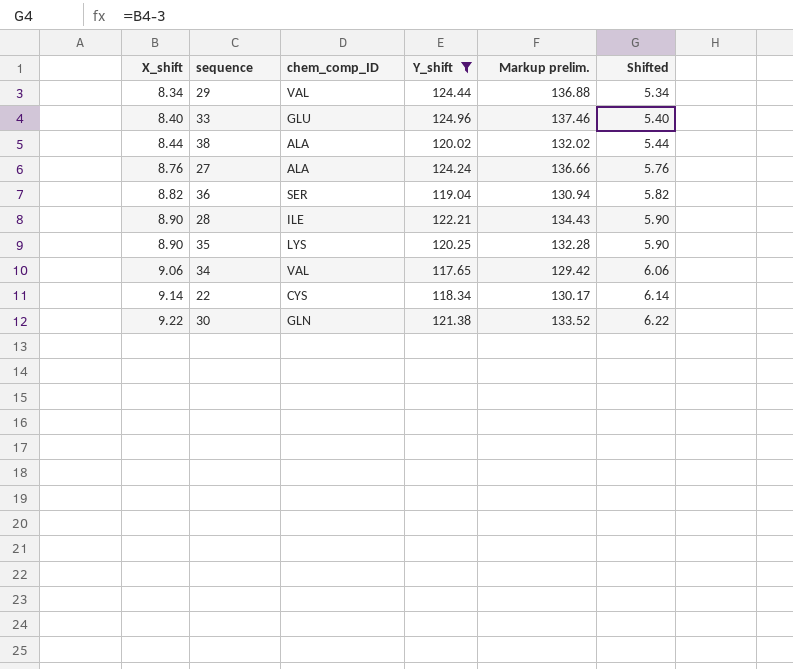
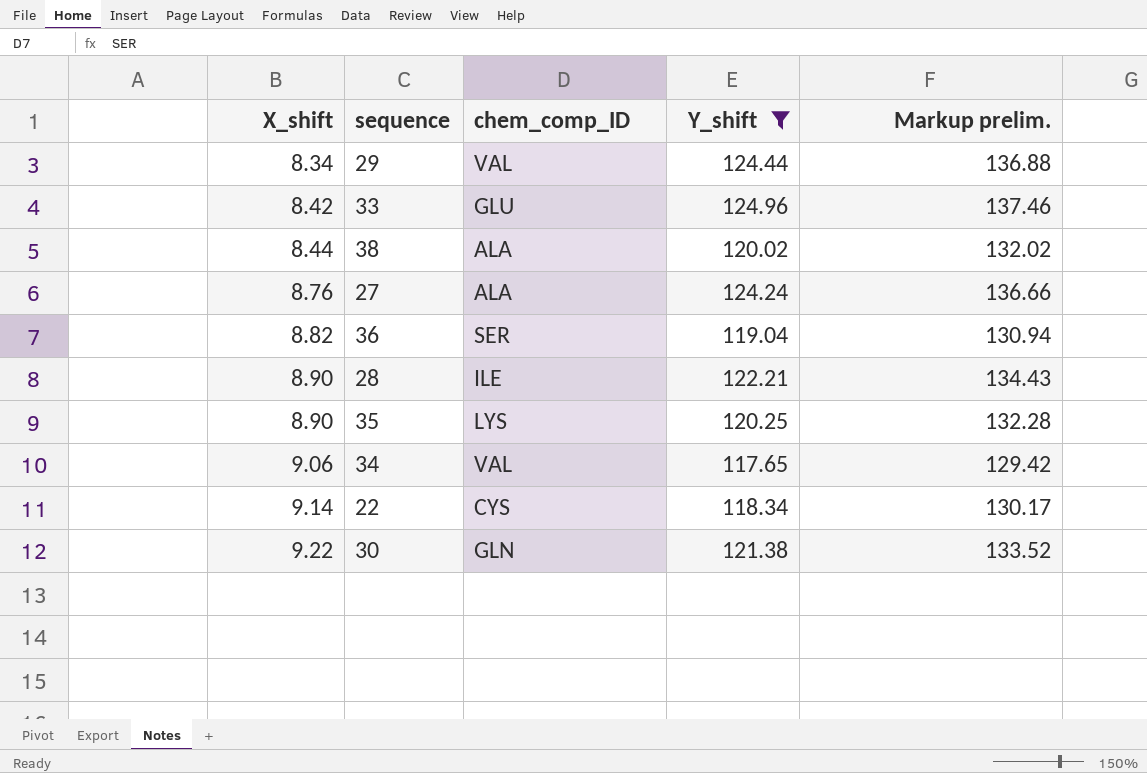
column Shifted | formula: [X_shift] - 3 -> none
33 | X_shift: 8.40 -> 8.42

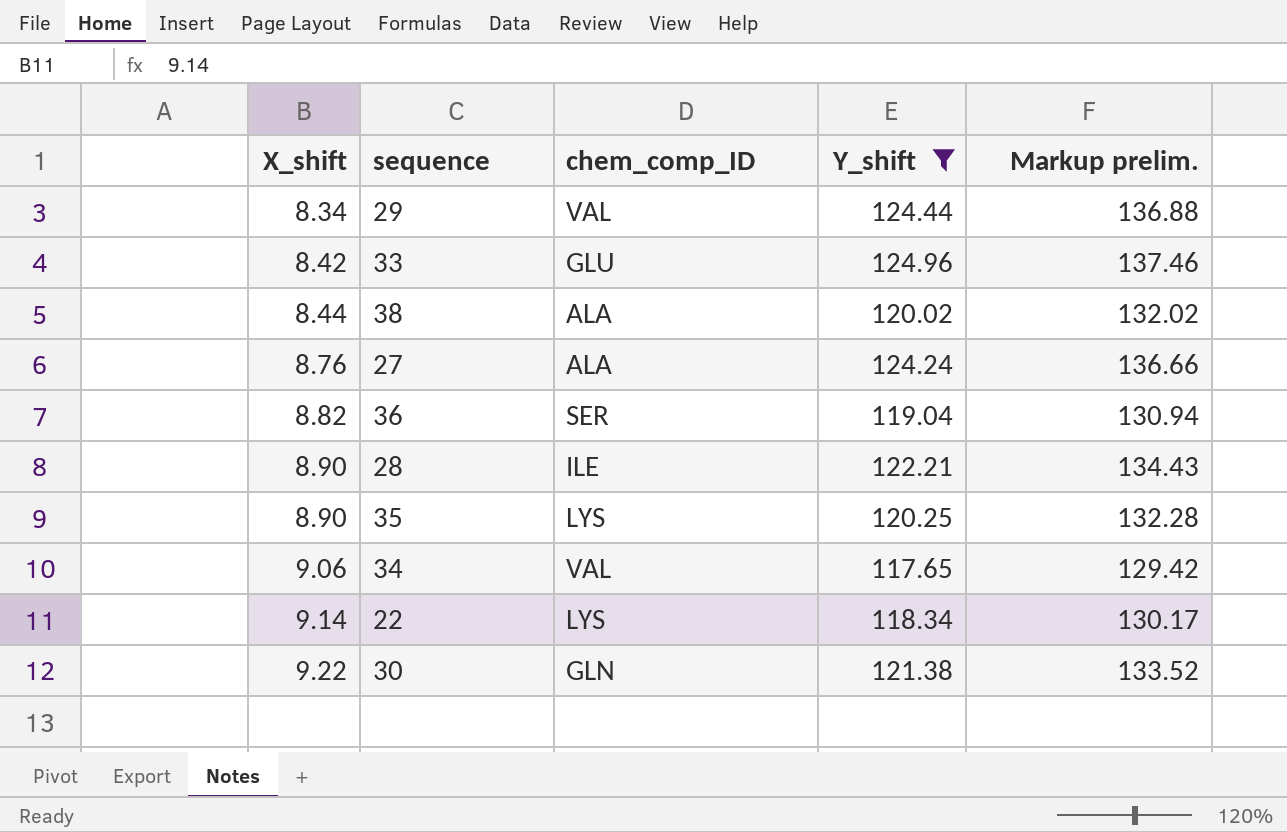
22 | chem_comp_ID: CYS -> LYS

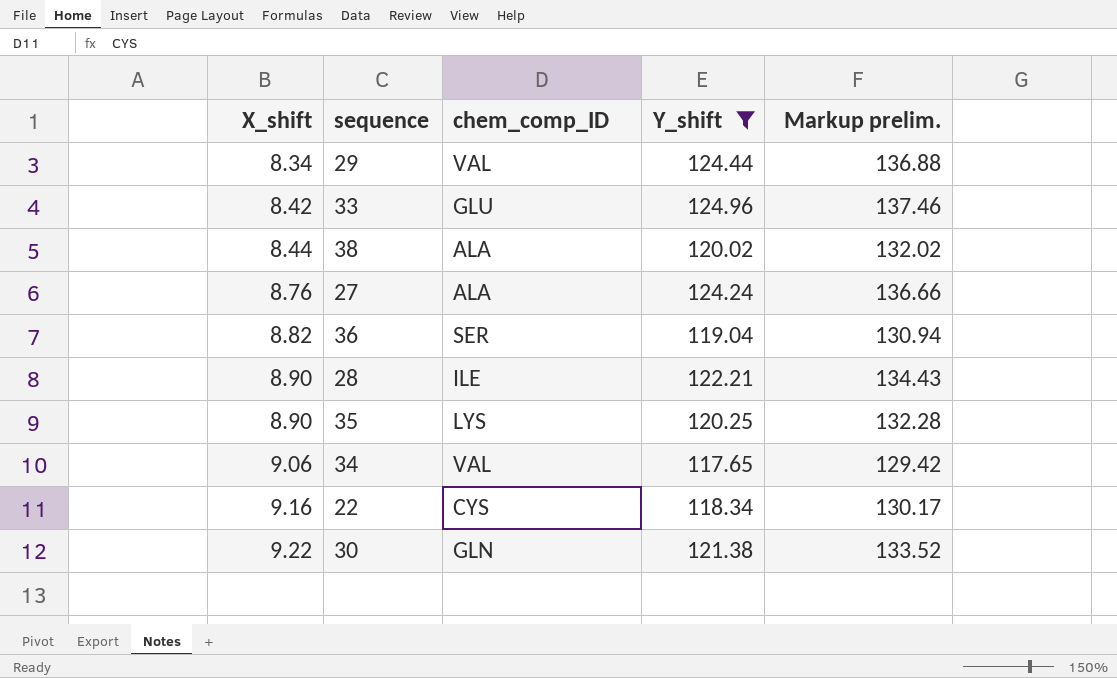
22 | X_shift: 9.14 -> 9.16
22 | chem_comp_ID: LYS -> CYS

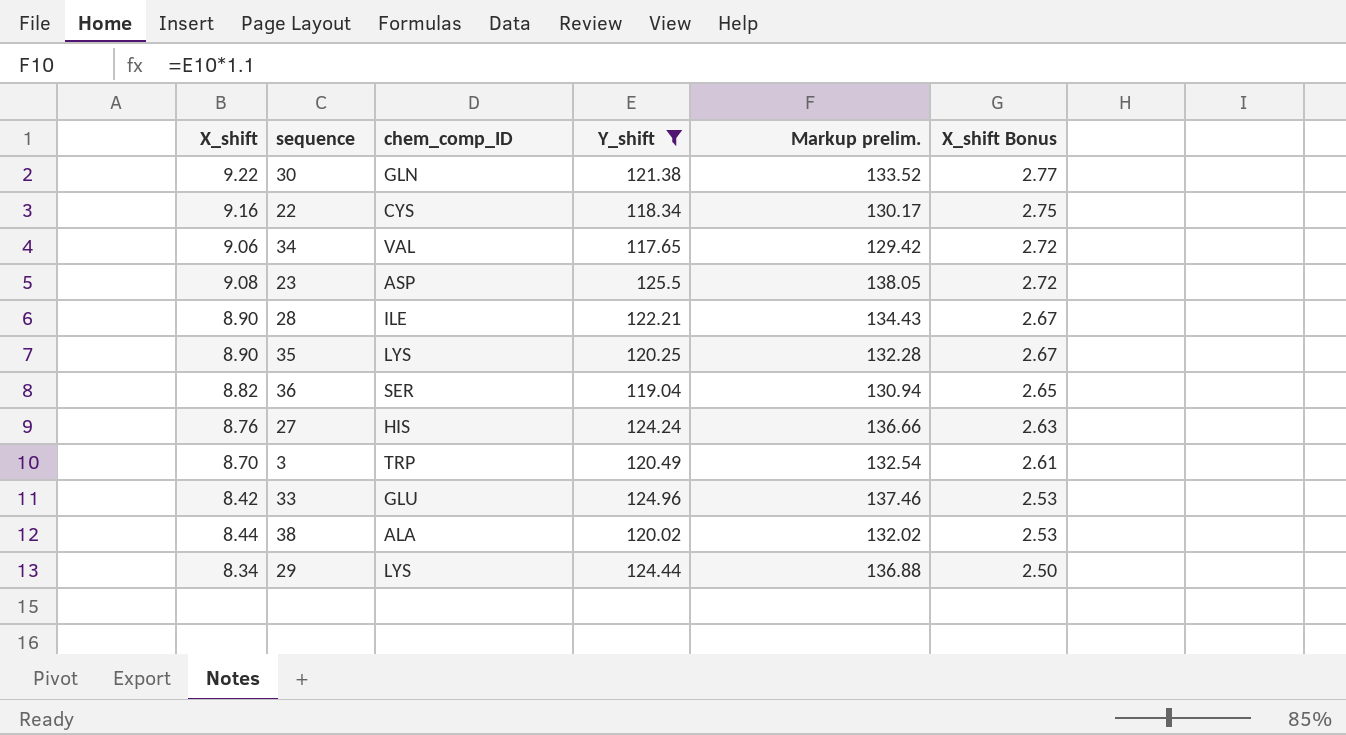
row order: X_shift ascending -> X_shift Bonus descending
column X_shift Bonus | formula: none -> [X_shift] * 0.3
row 23: none -> 9.08 | ASP | 125.5 | 138.05 | 2.72
27 | chem_comp_ID: ALA -> HIS
row 3: none -> 8.70 | TRP | 120.49 | 132.54 | 2.61
29 | chem_comp_ID: VAL -> LYS

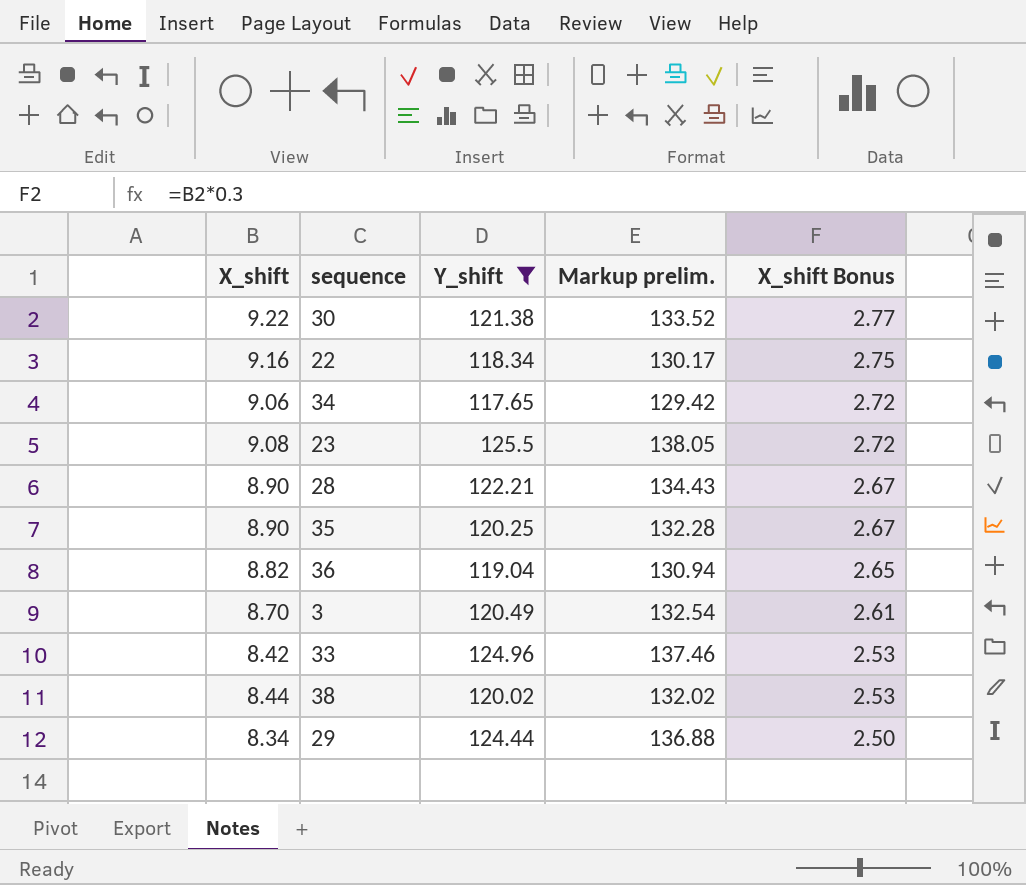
column chem_comp_ID | position: 3 -> none
row 27: 8.76 | HIS | 124.24 | 136.66 | 2.63 -> none

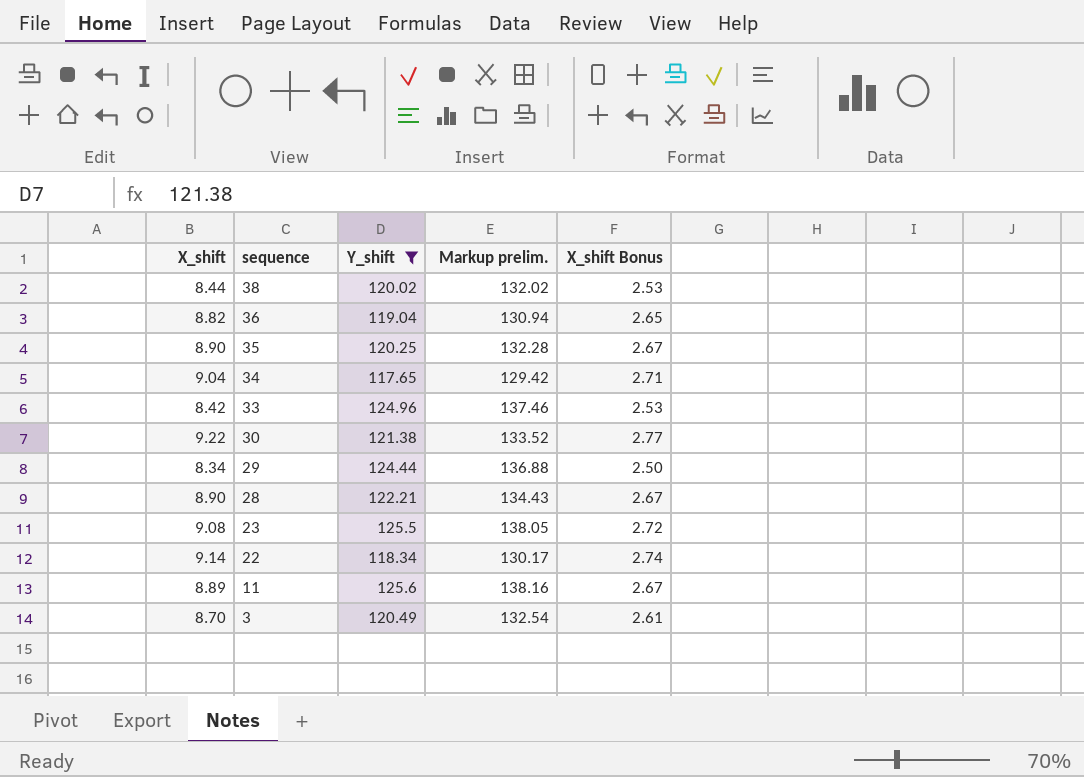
row order: X_shift Bonus descending -> sequence descending
34 | X_shift: 9.06 -> 9.04
34 | X_shift Bonus: 2.72 -> 2.71
22 | X_shift: 9.16 -> 9.14
22 | X_shift Bonus: 2.75 -> 2.74
row 11: none -> 8.89 | 125.6 | 138.16 | 2.67

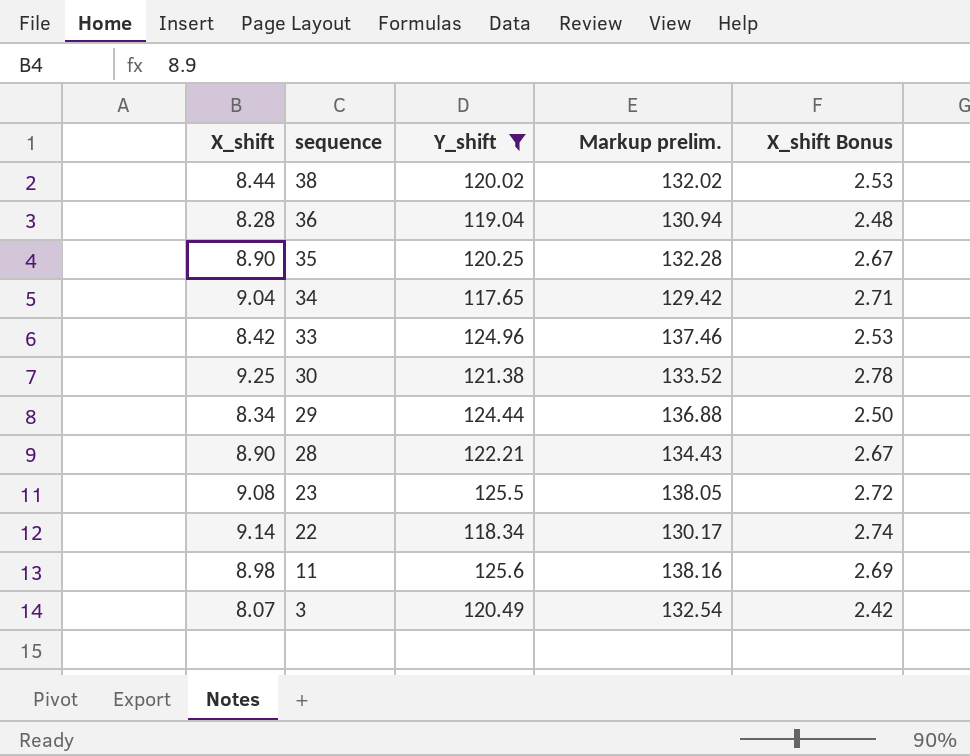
36 | X_shift: 8.82 -> 8.28
36 | X_shift Bonus: 2.65 -> 2.48
30 | X_shift: 9.22 -> 9.25
30 | X_shift Bonus: 2.77 -> 2.78
11 | X_shift: 8.89 -> 8.98
11 | X_shift Bonus: 2.67 -> 2.69
3 | X_shift: 8.70 -> 8.07
3 | X_shift Bonus: 2.61 -> 2.42

